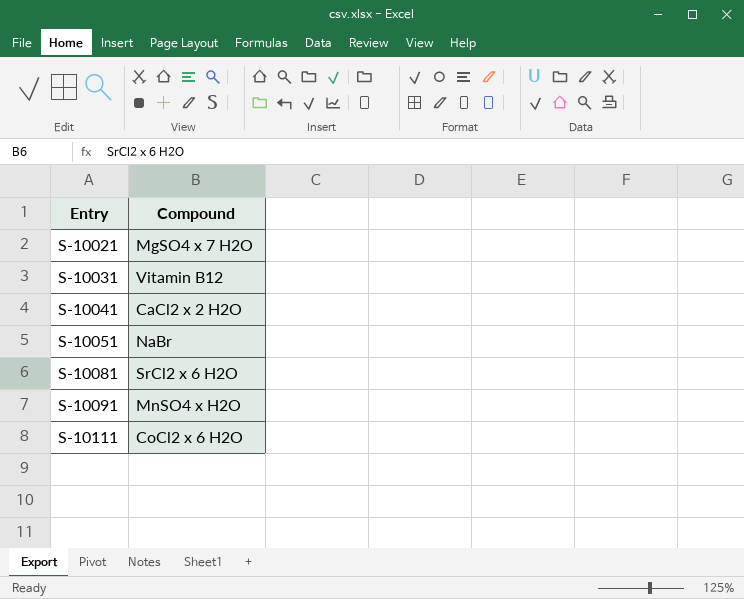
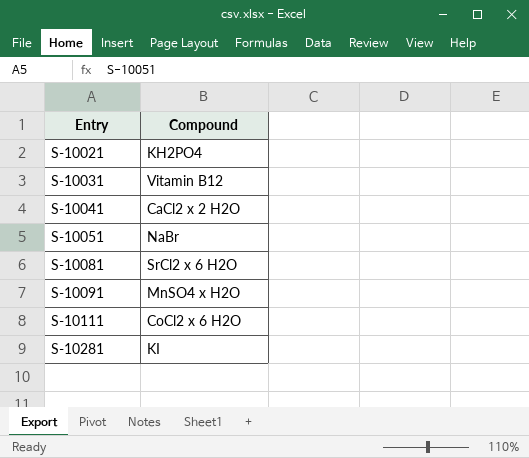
S-10021 | Compound: MgSO4 x 7 H2O -> KH2PO4
row S-10281: none -> KI

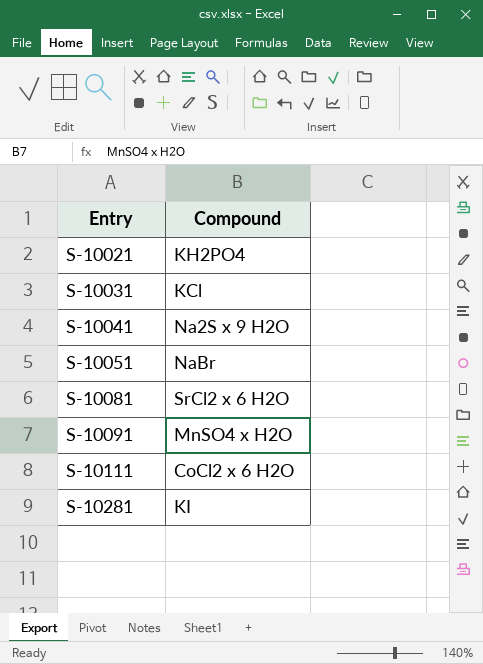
S-10031 | Compound: Vitamin B12 -> KCl
S-10041 | Compound: CaCl2 x 2 H2O -> Na2S x 9 H2O

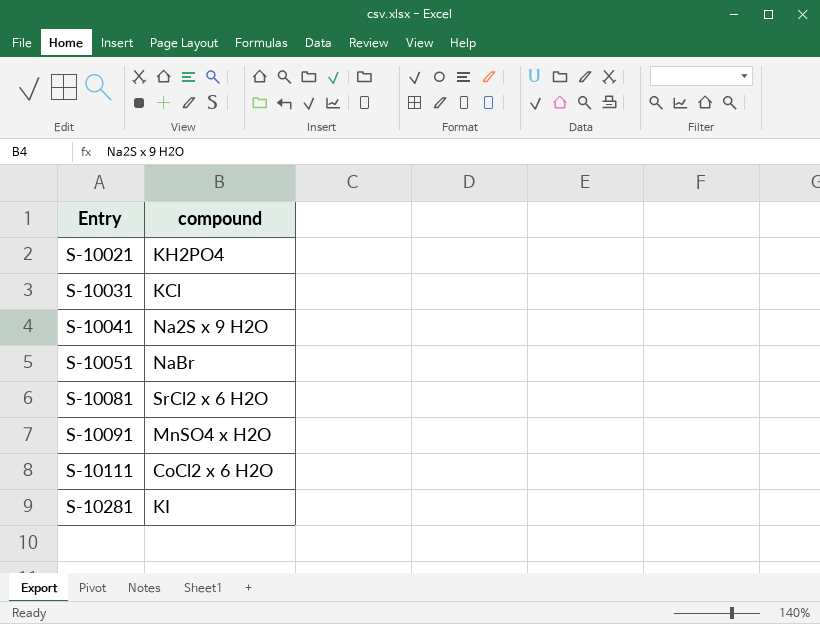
column name: Compound -> compound

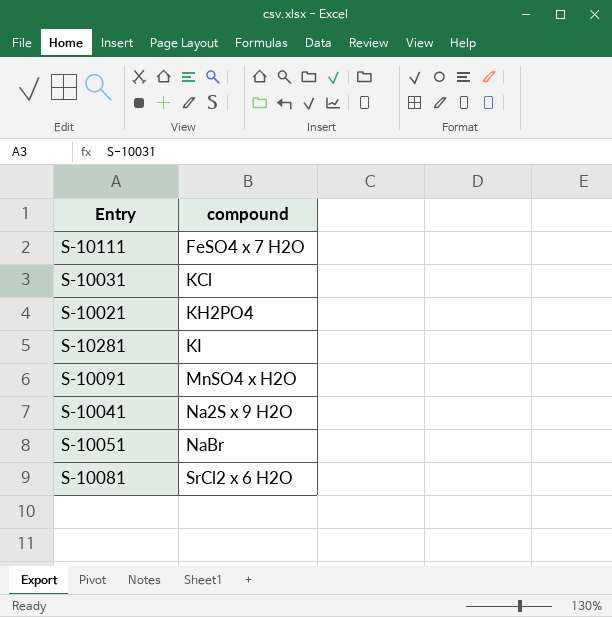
row order: Entry ascending -> compound ascending
S-10111 | compound: CoCl2 x 6 H2O -> FeSO4 x 7 H2O

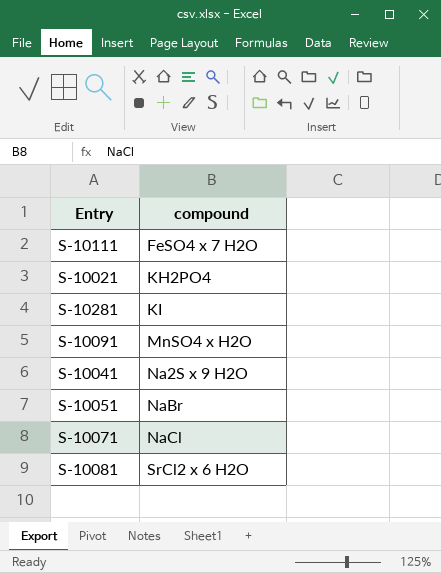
row S-10031: KCl -> none
row S-10071: none -> NaCl

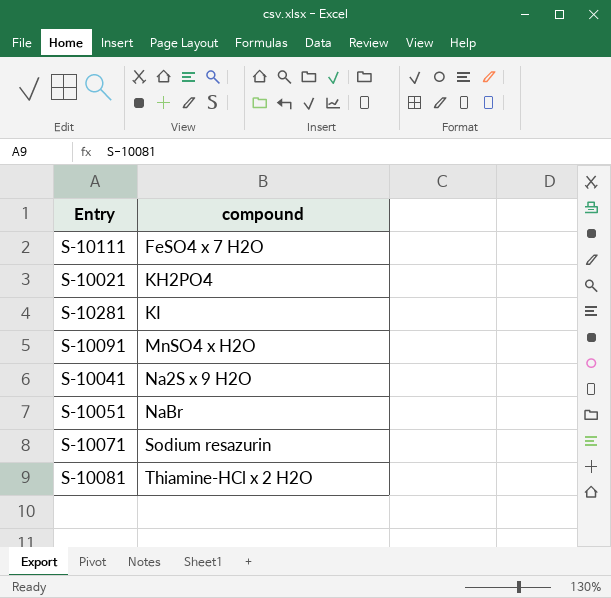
S-10071 | compound: NaCl -> Sodium resazurin
S-10081 | compound: SrCl2 x 6 H2O -> Thiamine-HCl x 2 H2O

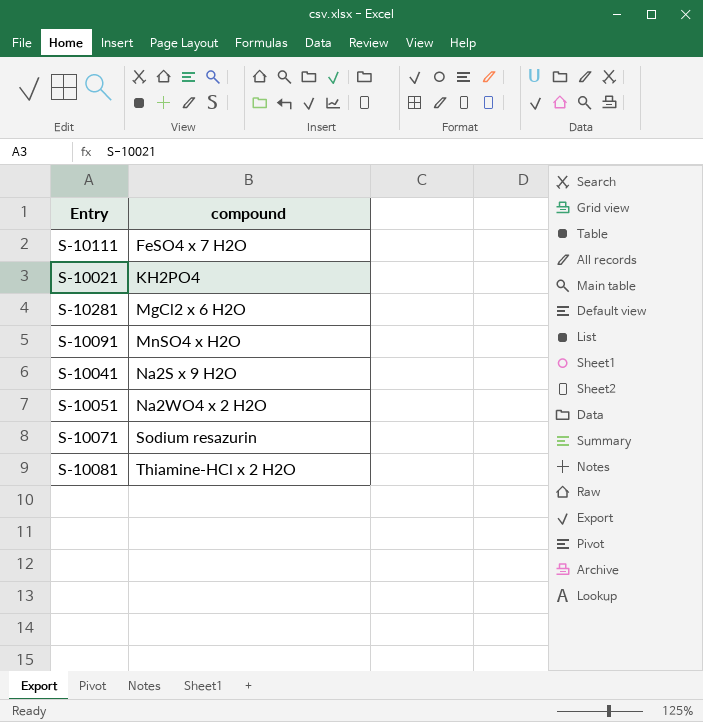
S-10281 | compound: KI -> MgCl2 x 6 H2O
S-10051 | compound: NaBr -> Na2WO4 x 2 H2O

